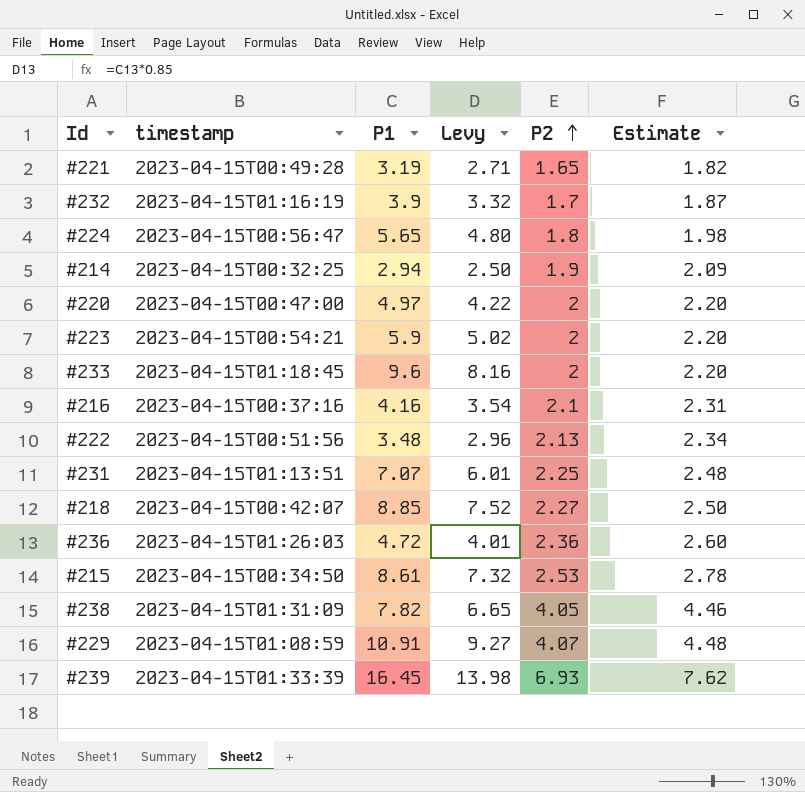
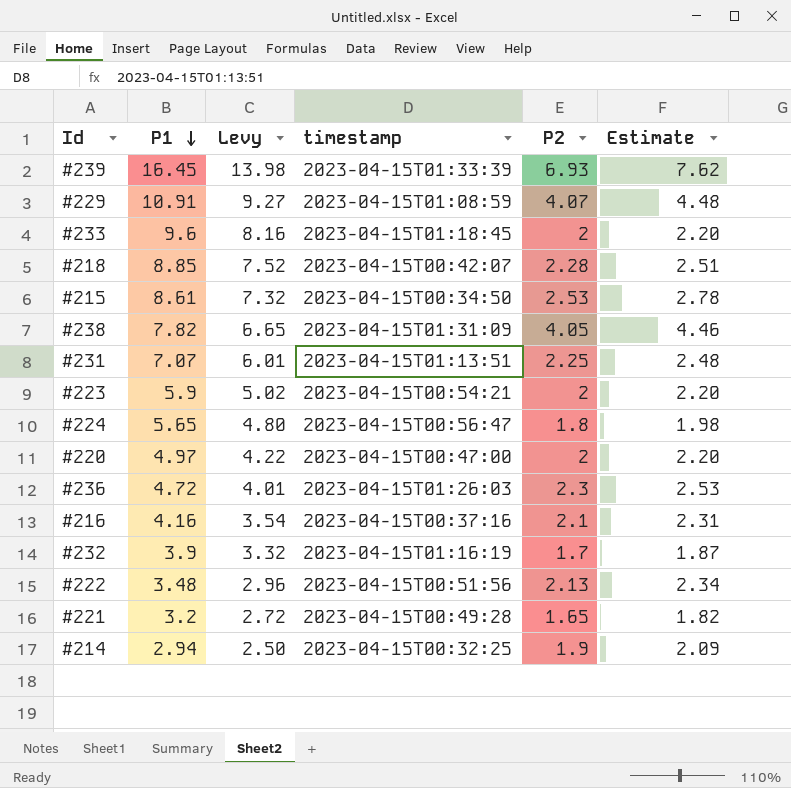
row order: P2 ascending -> P1 descending
column timestamp | position: 2 -> 4
#218 | P2: 2.27 -> 2.28
#218 | Estimate: 2.50 -> 2.51
#236 | P2: 2.36 -> 2.3
#236 | Estimate: 2.60 -> 2.53
#221 | P1: 3.19 -> 3.2
#221 | Levy: 2.71 -> 2.72

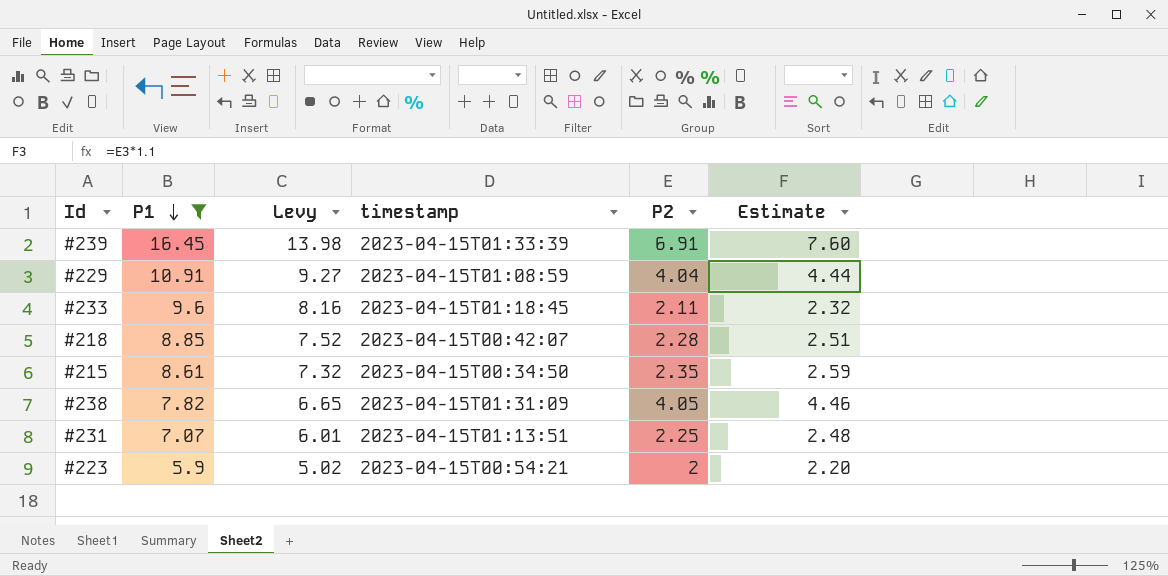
filter: none -> P1 >= 5.9
#239 | P2: 6.93 -> 6.91
#239 | Estimate: 7.62 -> 7.60
#229 | P2: 4.07 -> 4.04
#229 | Estimate: 4.48 -> 4.44
#233 | P2: 2 -> 2.11
#233 | Estimate: 2.20 -> 2.32
#215 | P2: 2.53 -> 2.35
#215 | Estimate: 2.78 -> 2.59

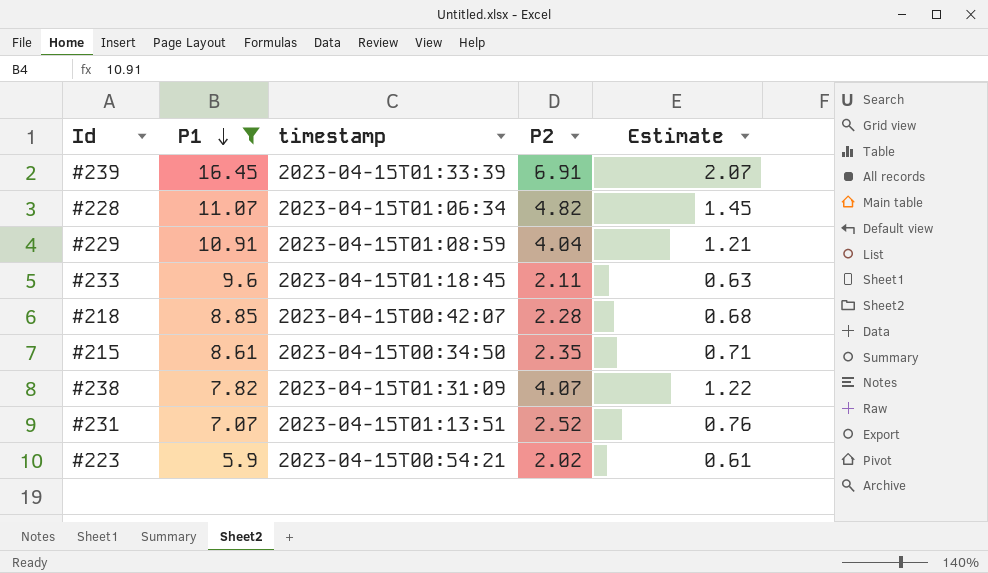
column Levy | formula: [P1] * 0.85 -> none
column Estimate | formula: [P2] * 1.1 -> [P2] * 0.3
row #228: none -> 11.07 | 2023-04-15T01:06:34 | 4.82 | 1.45
#238 | P2: 4.05 -> 4.07
#231 | P2: 2.25 -> 2.52
#223 | P2: 2 -> 2.02

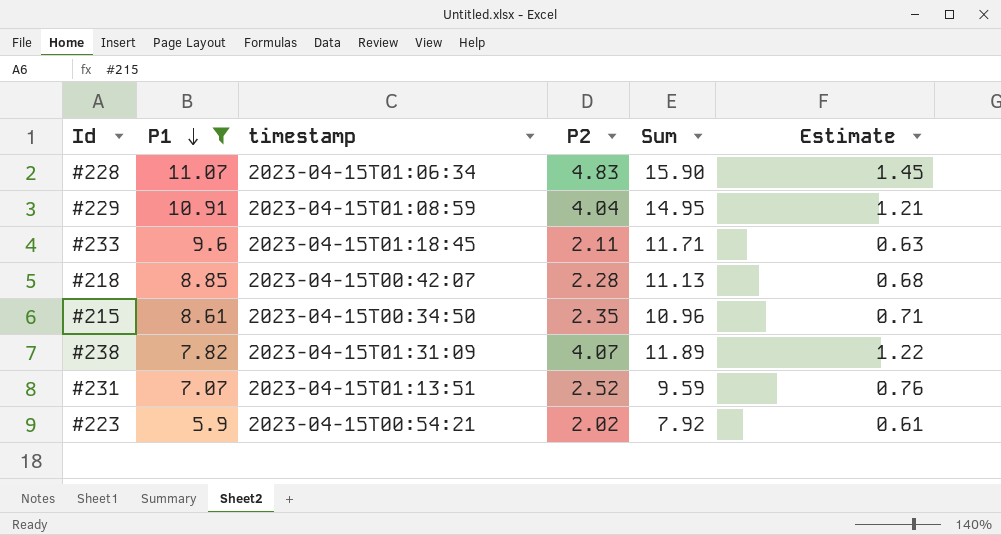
column Sum | formula: none -> [P1] + [P2]
row #239: 16.45 | 2023-04-15T01:33:39 | 6.91 | 2.07 -> none
#228 | P2: 4.82 -> 4.83

